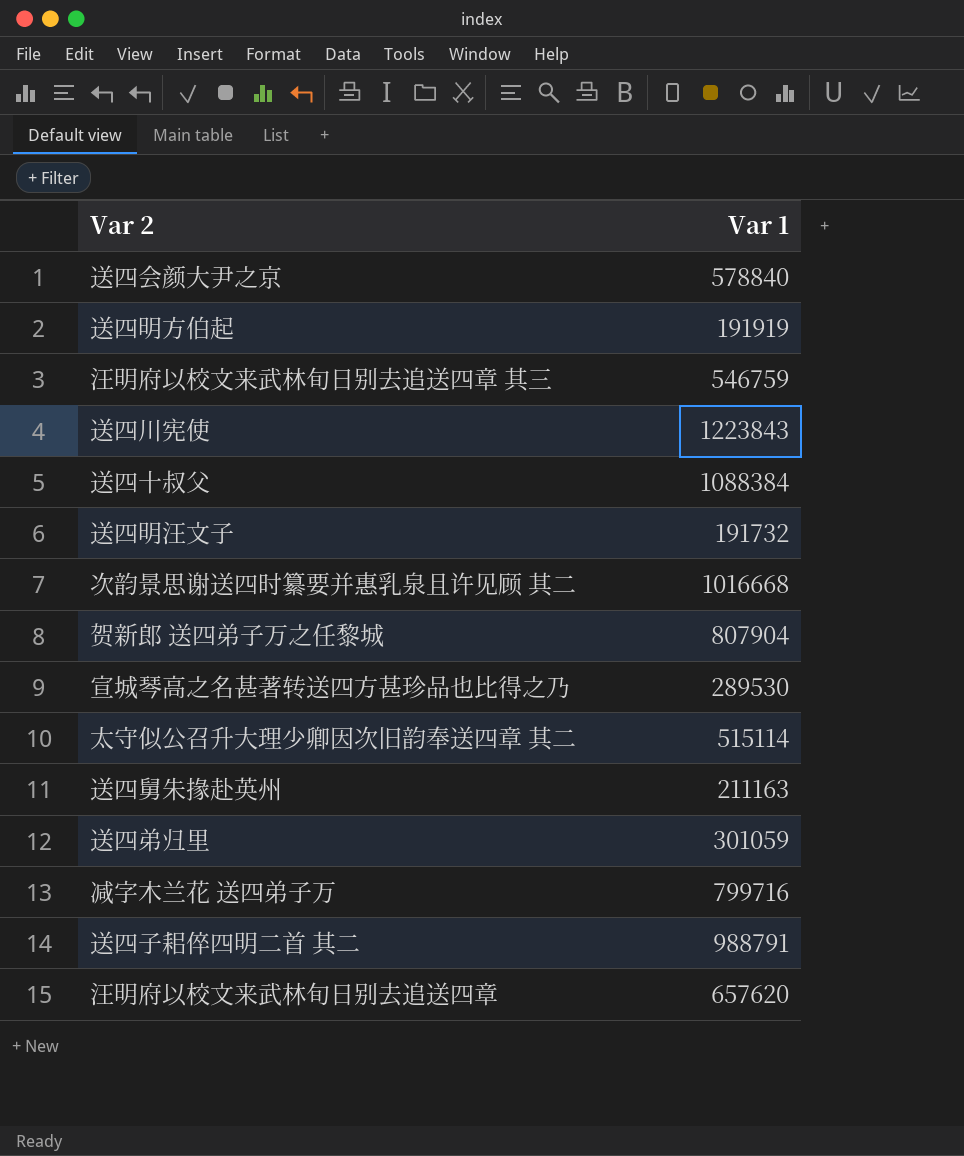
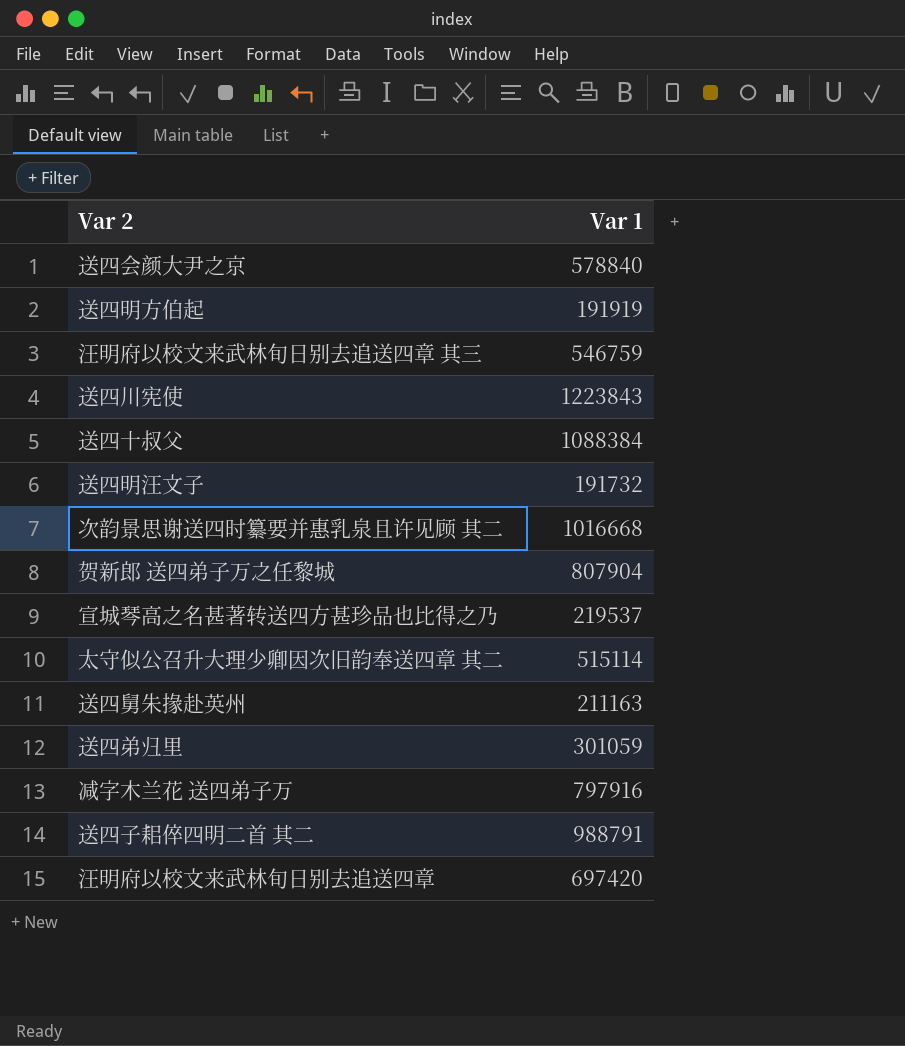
宣城琴高之名甚著转送四方甚珍品也比得之乃 | Var 1: 289530 -> 219537
减字木兰花 送四弟子万 | Var 1: 799716 -> 797916
汪明府以校文来武林旬日别去追送四章 | Var 1: 657620 -> 697420

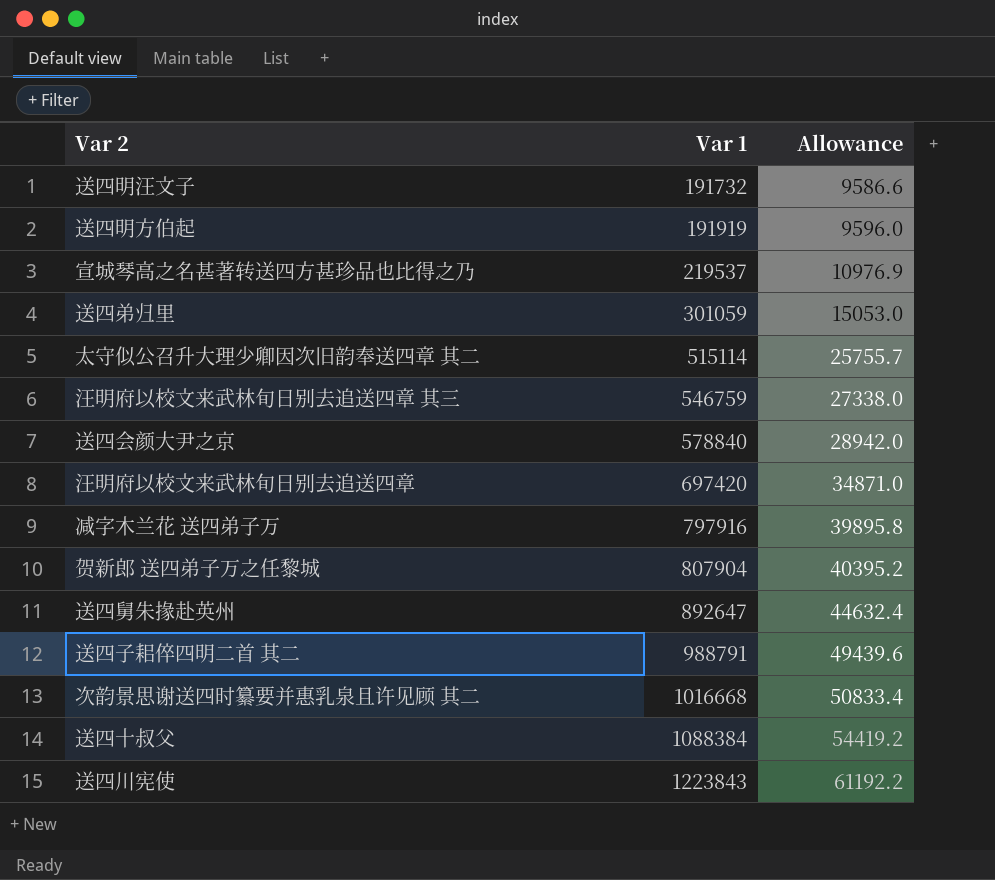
row order: none -> Var 1 ascending
column Allowance | formula: none -> [Var 1] * 0.05
送四舅朱掾赴英州 | Var 1: 211163 -> 892647

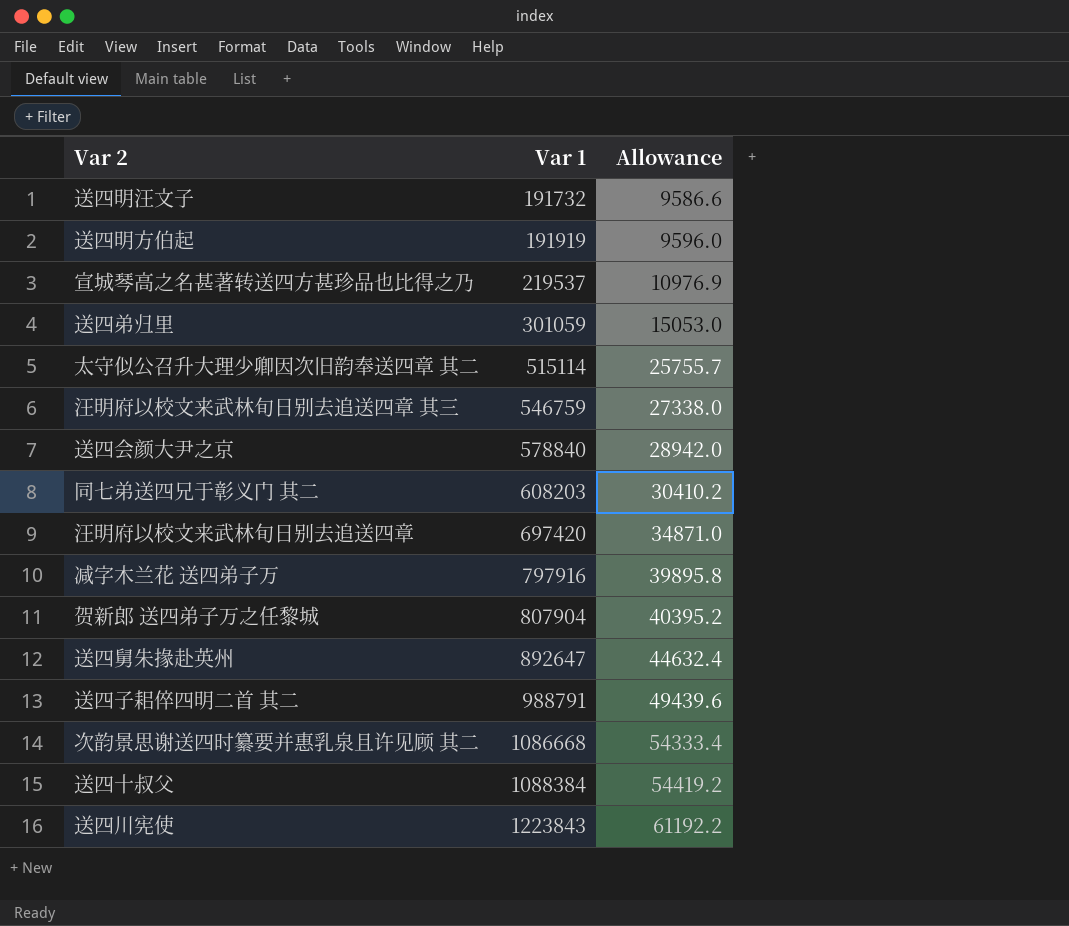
row 同七弟送四兄于彰义门 其二: none -> 608203 | 30410.2
次韵景思谢送四时纂要并惠乳泉且许见顾 其二 | Var 1: 1016668 -> 1086668
次韵景思谢送四时纂要并惠乳泉且许见顾 其二 | Allowance: 50833.4 -> 54333.4

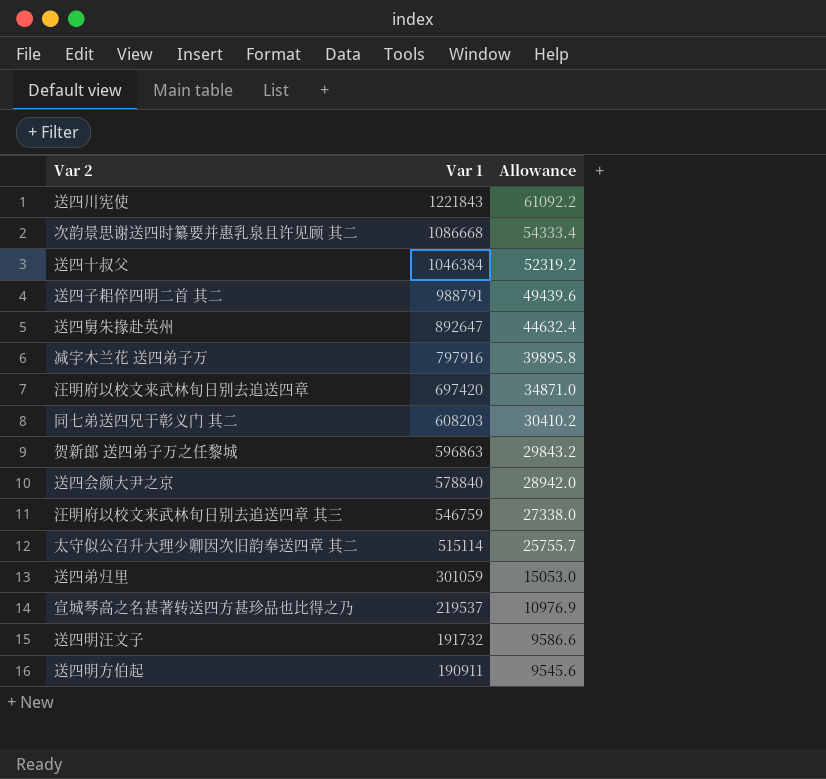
row order: Var 1 ascending -> Var 1 descending
送四川宪使 | Var 1: 1223843 -> 1221843
送四川宪使 | Allowance: 61192.2 -> 61092.2
送四十叔父 | Var 1: 1088384 -> 1046384
送四十叔父 | Allowance: 54419.2 -> 52319.2
贺新郎 送四弟子万之任黎城 | Var 1: 807904 -> 596863
贺新郎 送四弟子万之任黎城 | Allowance: 40395.2 -> 29843.2
送四明方伯起 | Var 1: 191919 -> 190911
送四明方伯起 | Allowance: 9596.0 -> 9545.6

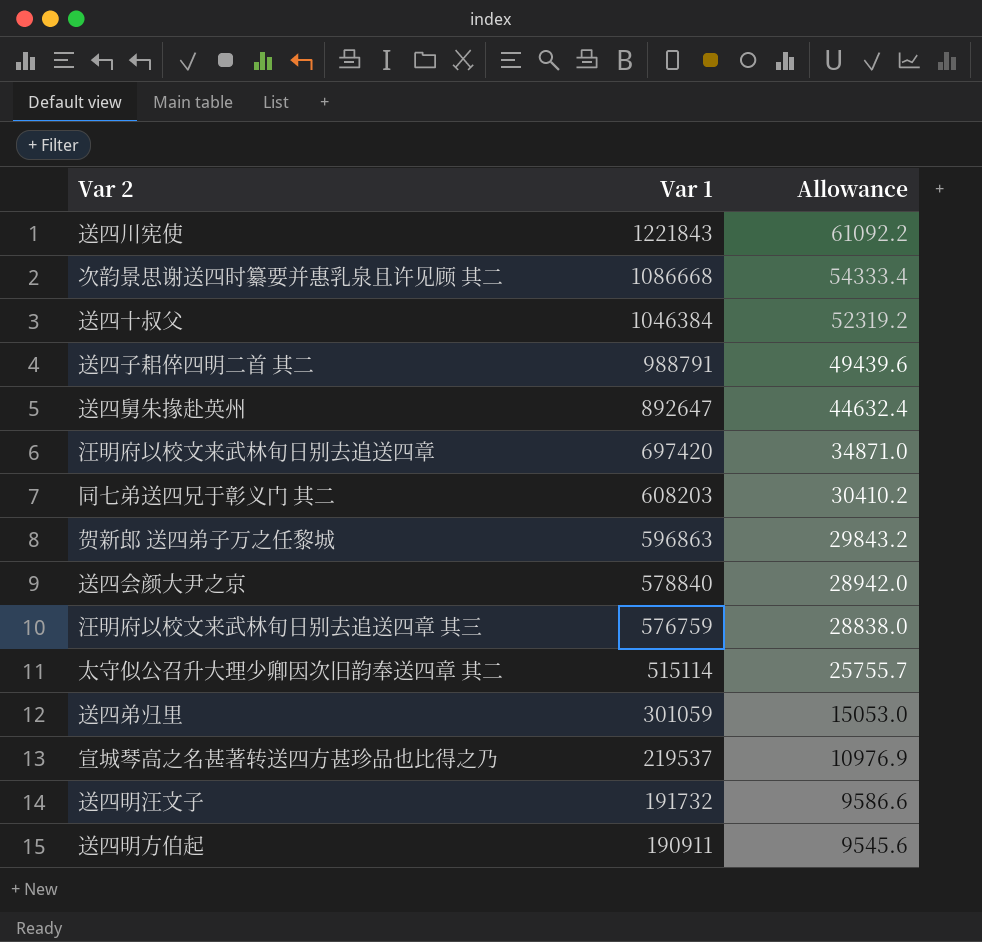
row 减字木兰花 送四弟子万: 797916 | 39895.8 -> none
汪明府以校文来武林旬日别去追送四章 其三 | Var 1: 546759 -> 576759
汪明府以校文来武林旬日别去追送四章 其三 | Allowance: 27338.0 -> 28838.0

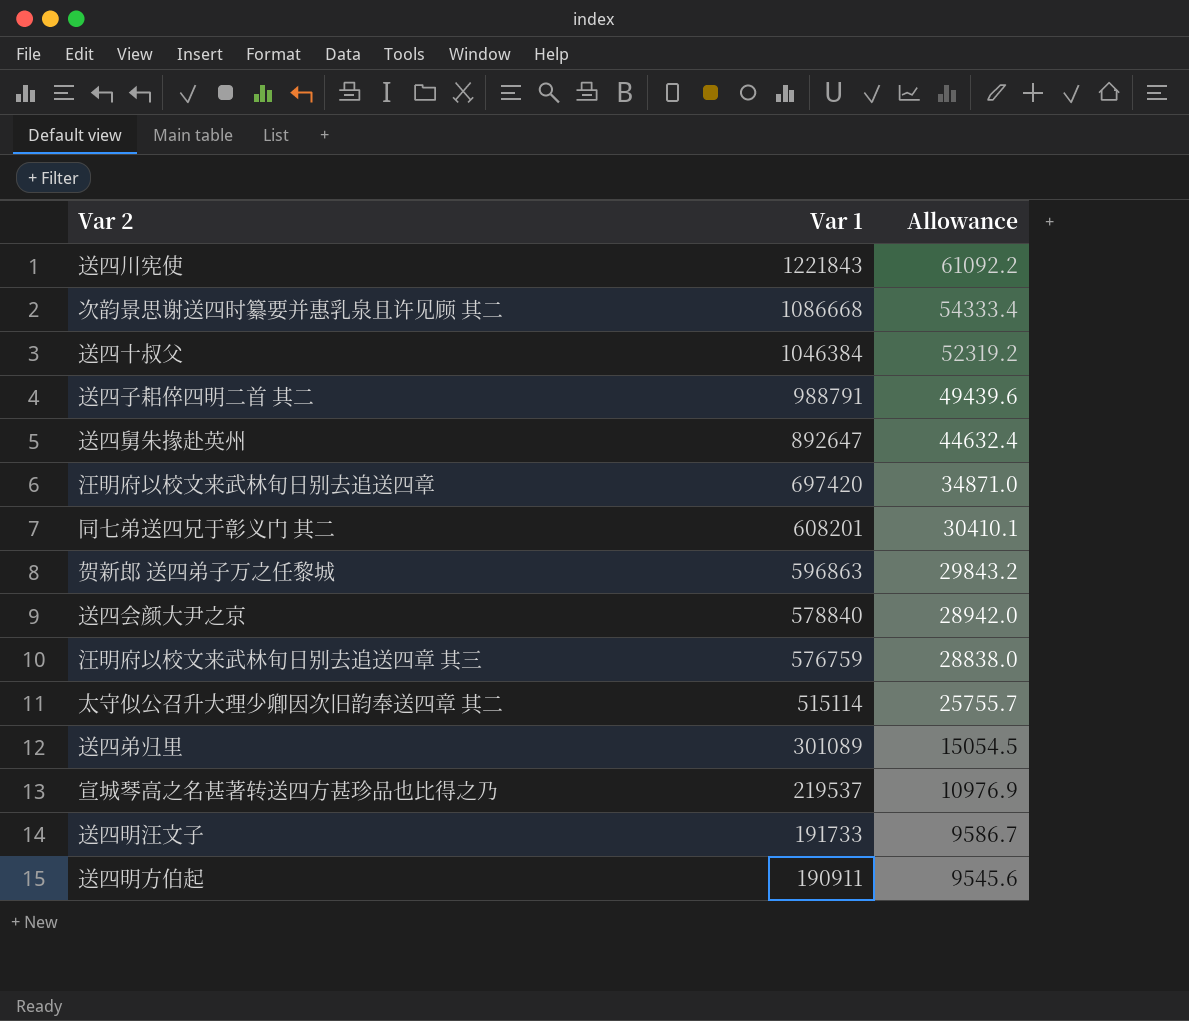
同七弟送四兄于彰义门 其二 | Var 1: 608203 -> 608201
同七弟送四兄于彰义门 其二 | Allowance: 30410.2 -> 30410.1
送四弟归里 | Var 1: 301059 -> 301089
送四弟归里 | Allowance: 15053.0 -> 15054.5
送四明汪文子 | Var 1: 191732 -> 191733
送四明汪文子 | Allowance: 9586.6 -> 9586.7

